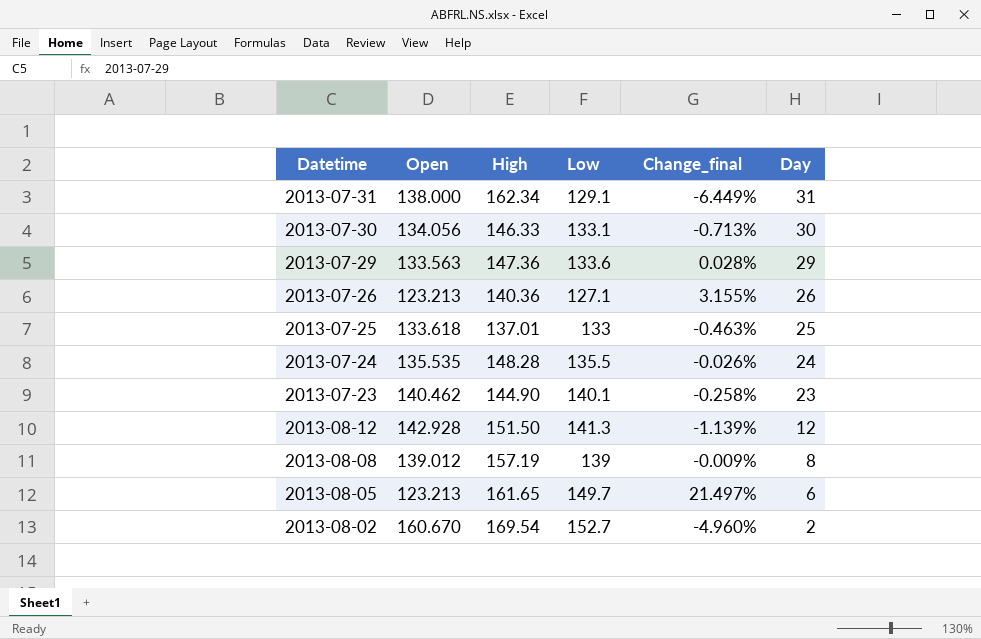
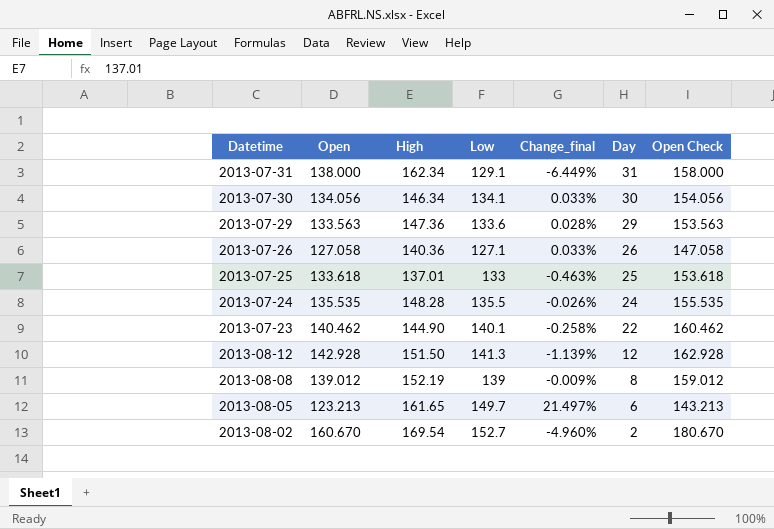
column Open Check | formula: none -> [Open] + 20
2013-07-30 | High: 146.33 -> 146.34
2013-07-30 | Low: 133.1 -> 134.1
2013-07-30 | Change_final: -0.713% -> 0.033%
2013-07-26 | Open: 123.213 -> 127.058
2013-07-26 | Change_final: 3.155% -> 0.033%
2013-07-23 | Day: 23 -> 22
2013-08-08 | High: 157.19 -> 152.19

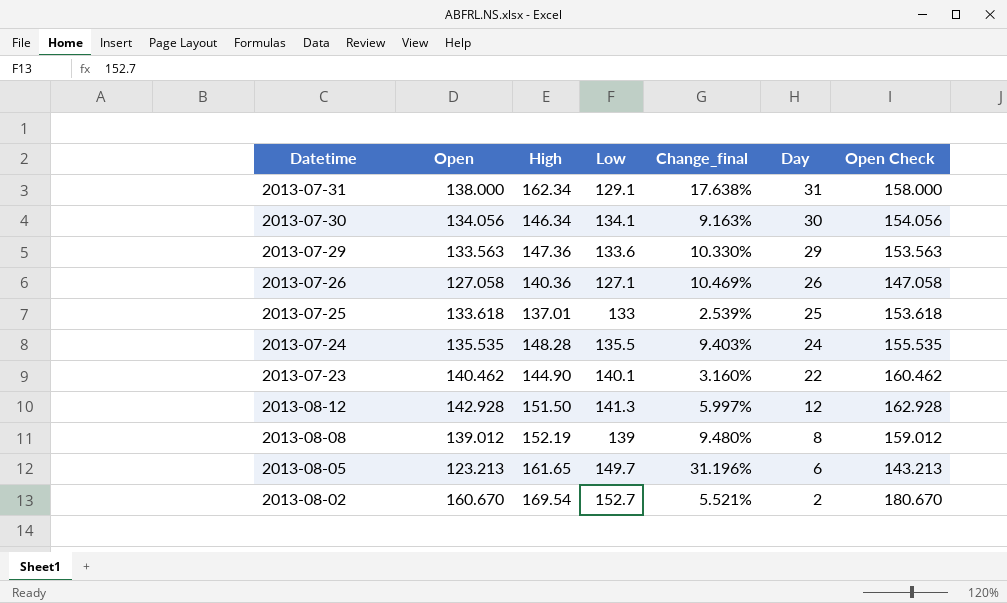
column Change_final | formula: ([Low] - [Open]) / [Open] -> ([High] - [Open]) / [Open]

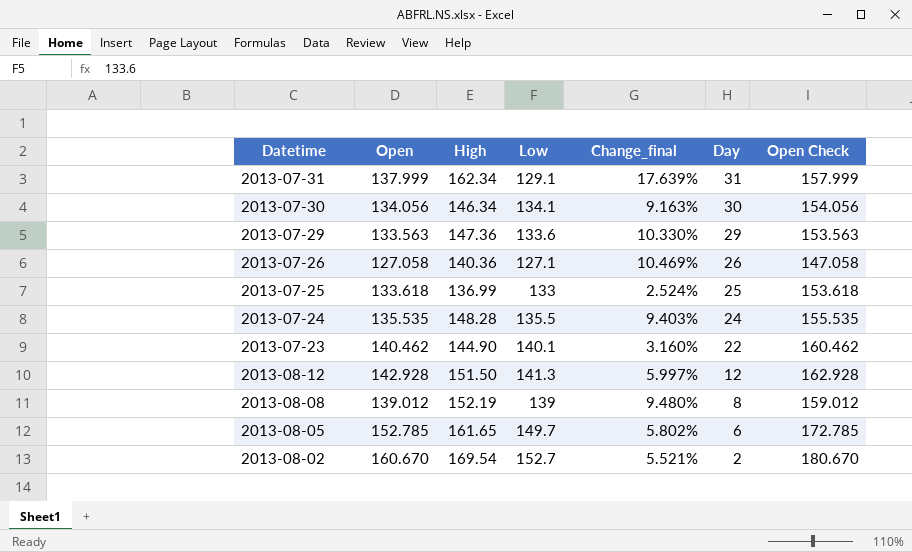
2013-07-31 | Open: 138.000 -> 137.999
2013-07-31 | Change_final: 17.638% -> 17.639%
2013-07-31 | Open Check: 158.000 -> 157.999
2013-07-25 | High: 137.01 -> 136.99
2013-07-25 | Change_final: 2.539% -> 2.524%
2013-08-05 | Open: 123.213 -> 152.785
2013-08-05 | Change_final: 31.196% -> 5.802%
2013-08-05 | Open Check: 143.213 -> 172.785

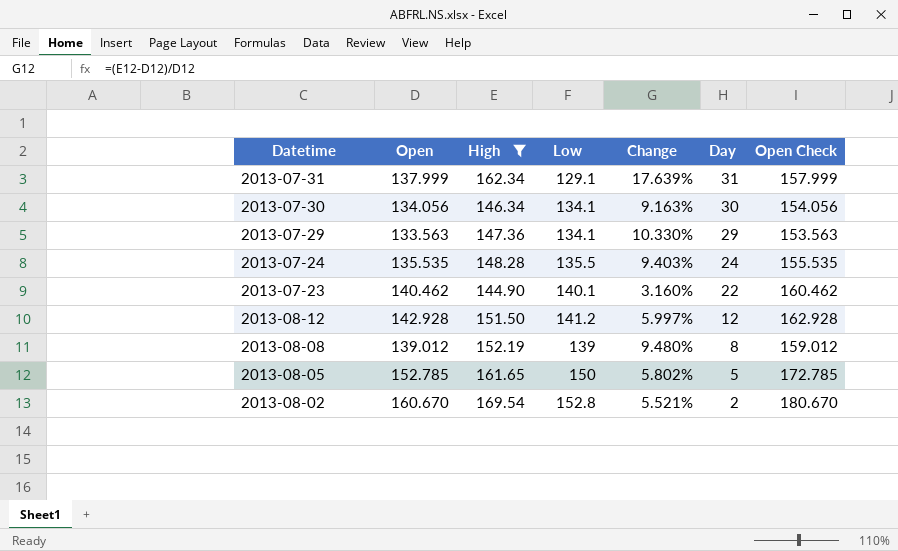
filter: none -> High >= 144.90
column name: Change_final -> Change
2013-07-29 | Low: 133.6 -> 134.1
2013-08-12 | Low: 141.3 -> 141.2
2013-08-05 | Low: 149.7 -> 150
2013-08-05 | Day: 6 -> 5
2013-08-02 | Low: 152.7 -> 152.8

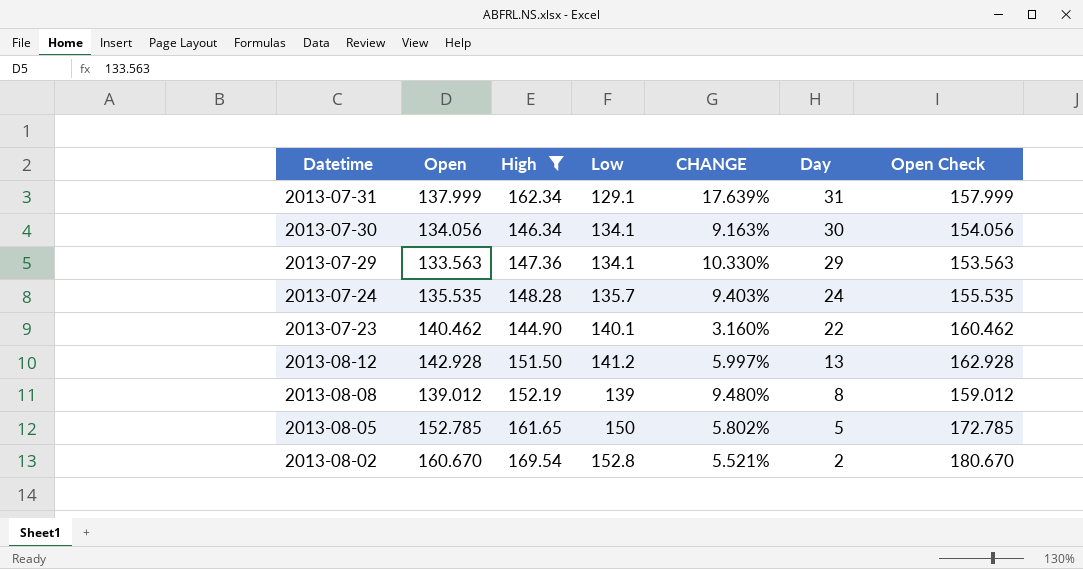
column name: Change -> CHANGE
2013-07-24 | Low: 135.5 -> 135.7
2013-08-12 | Day: 12 -> 13

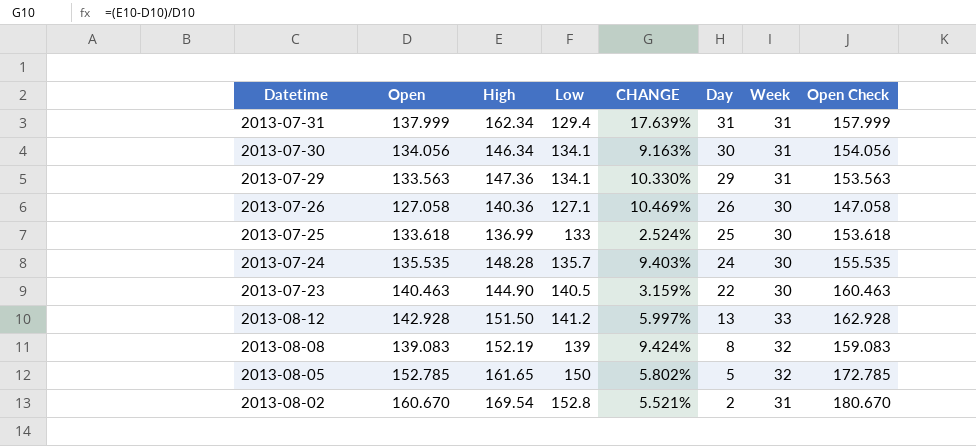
filter: High >= 144.90 -> none
column Week | position: none -> 7
2013-07-31 | Low: 129.1 -> 129.4
2013-07-23 | Open: 140.462 -> 140.463
2013-07-23 | Low: 140.1 -> 140.5
2013-07-23 | CHANGE: 3.160% -> 3.159%
2013-07-23 | Open Check: 160.462 -> 160.463
2013-08-08 | Open: 139.012 -> 139.083
2013-08-08 | CHANGE: 9.480% -> 9.424%
2013-08-08 | Open Check: 159.012 -> 159.083

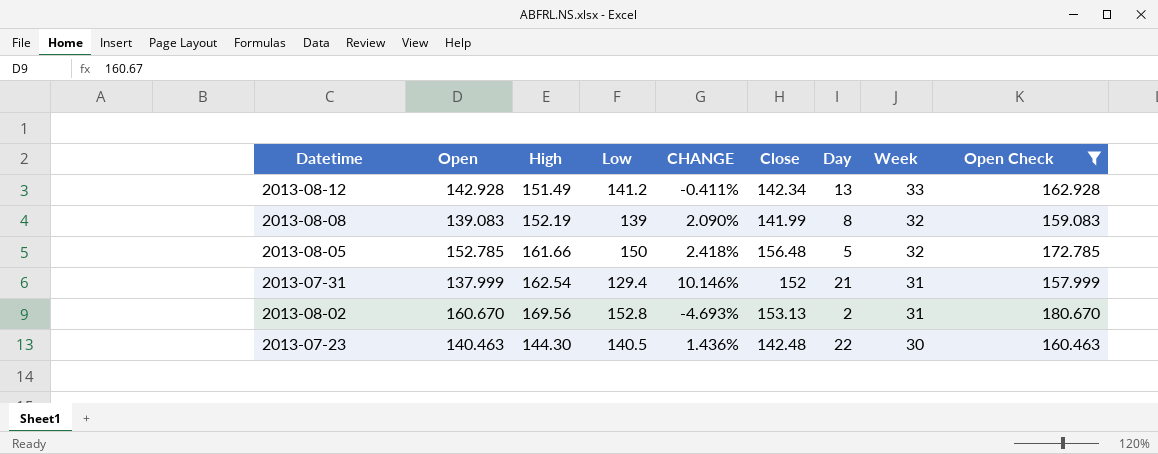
filter: none -> Open Check >= 157.999
row order: Day descending -> Week descending
column CHANGE | formula: ([High] - [Open]) / [Open] -> ([Close] - [Open]) / [Open]
column Close | position: none -> 6
2013-08-12 | High: 151.50 -> 151.49
2013-08-05 | High: 161.65 -> 161.66
2013-07-31 | High: 162.34 -> 162.54
2013-07-31 | Day: 31 -> 21
2013-08-02 | High: 169.54 -> 169.56
2013-07-23 | High: 144.90 -> 144.30

